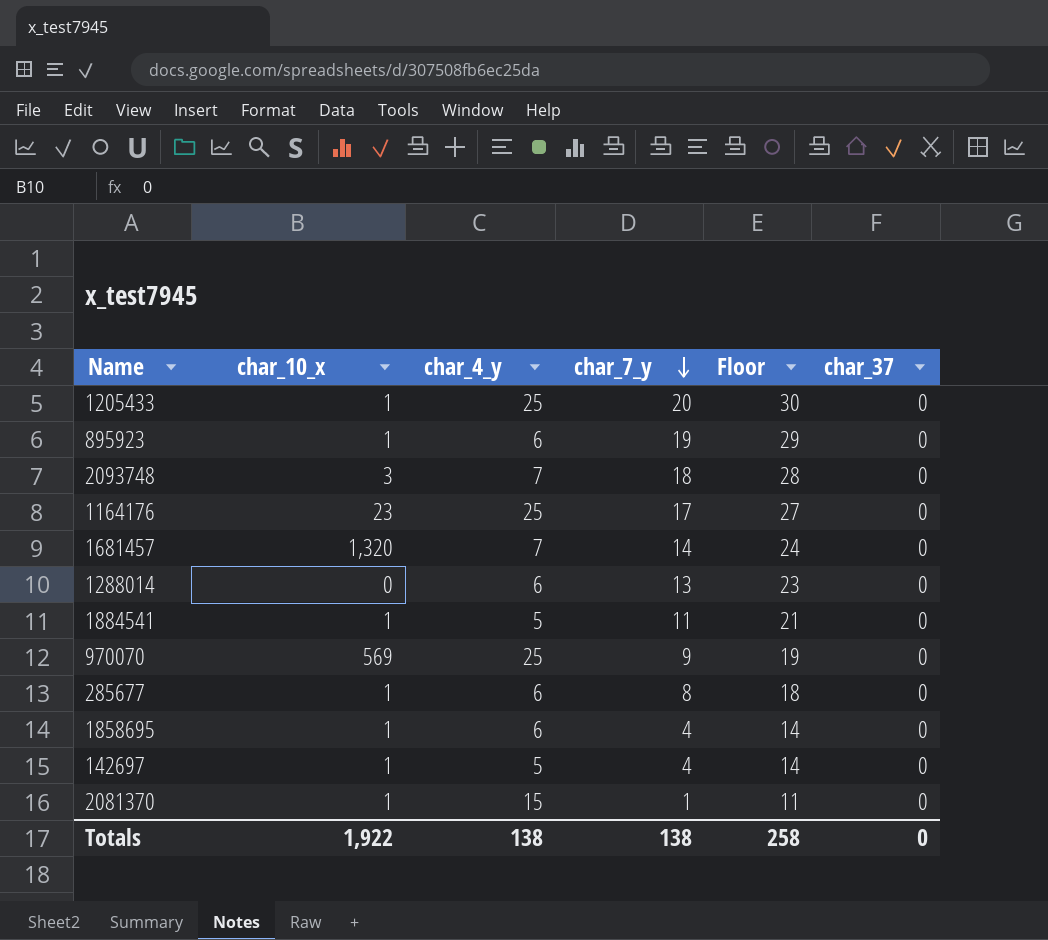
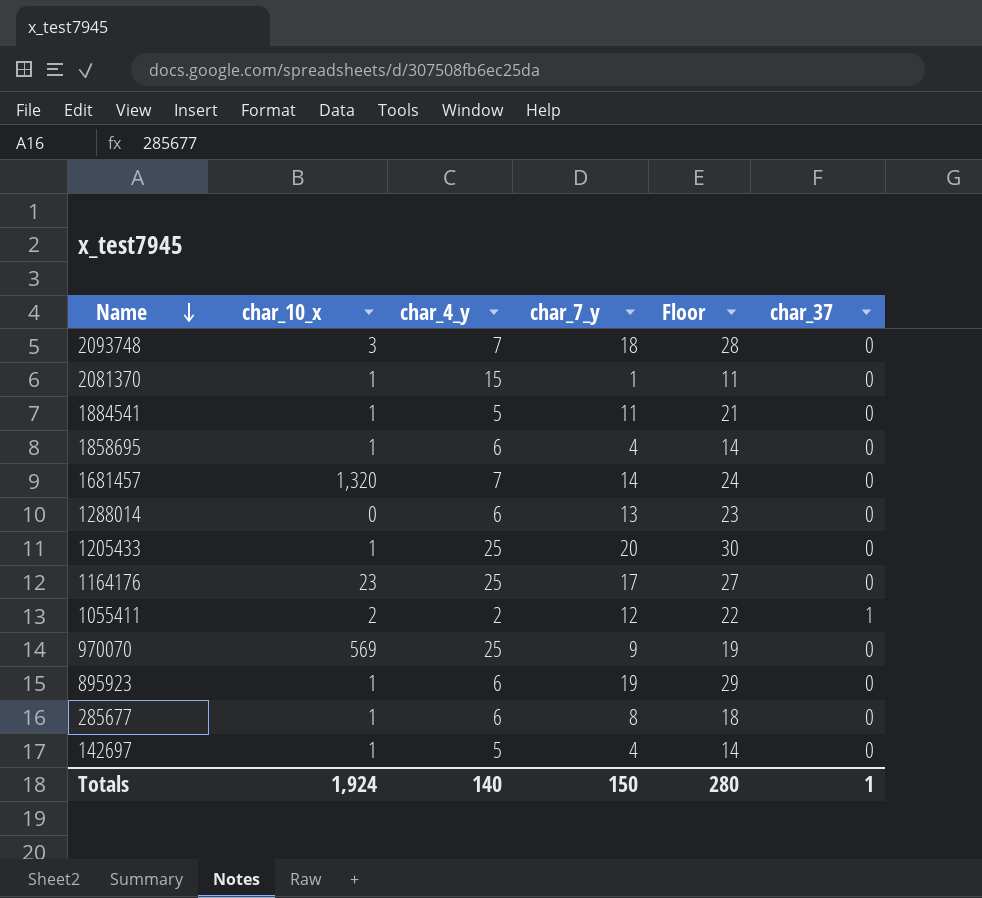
row order: char_7_y descending -> Name descending
row 1055411: none -> 2 | 2 | 12 | 22 | 1
Totals | char_10_x: 1,922 -> 1,924
Totals | char_4_y: 138 -> 140
Totals | char_7_y: 138 -> 150
Totals | Floor: 258 -> 280
Totals | char_37: 0 -> 1

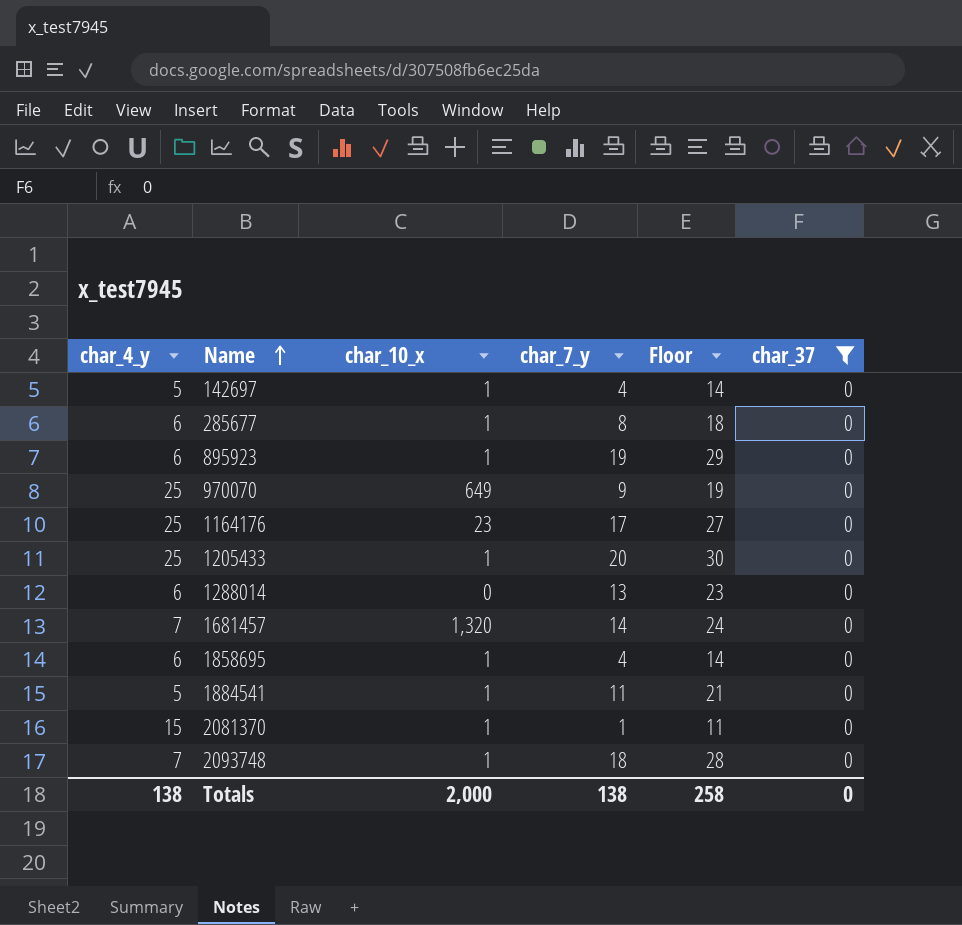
filter: none -> char_37 = 0
row order: Name descending -> Name ascending
column char_4_y | position: 3 -> 1
970070 | char_10_x: 569 -> 649
2093748 | char_10_x: 3 -> 1
Totals | char_4_y: 140 -> 138
Totals | char_10_x: 1,924 -> 2,000
Totals | char_7_y: 150 -> 138
Totals | Floor: 280 -> 258
Totals | char_37: 1 -> 0

